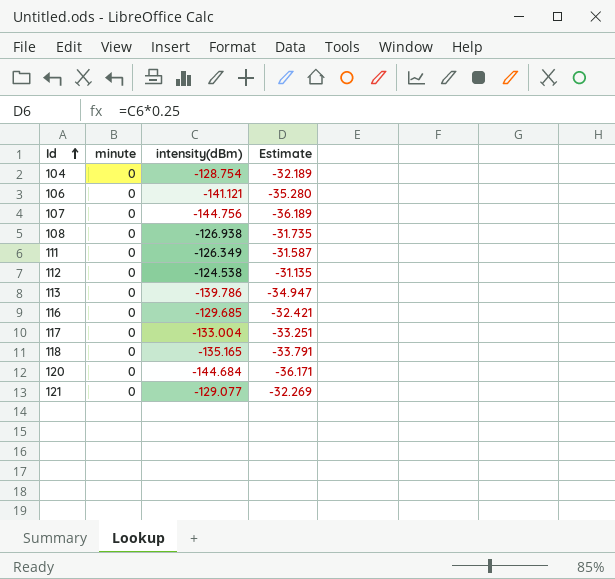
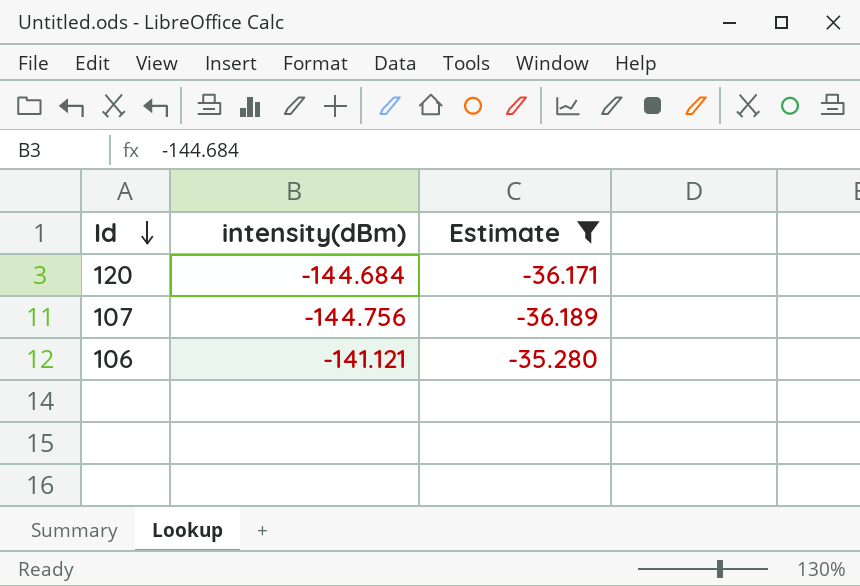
filter: none -> Estimate <= -35.280
row order: Id ascending -> Id descending
column minute | position: 2 -> none

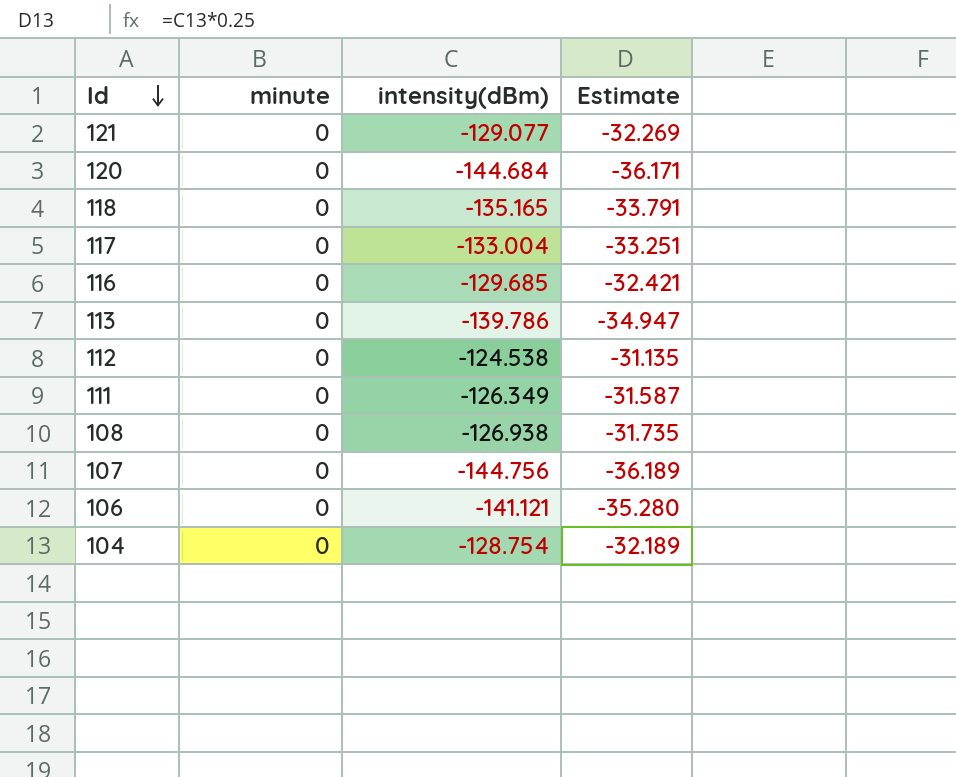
filter: Estimate <= -35.280 -> none
column minute | position: none -> 2

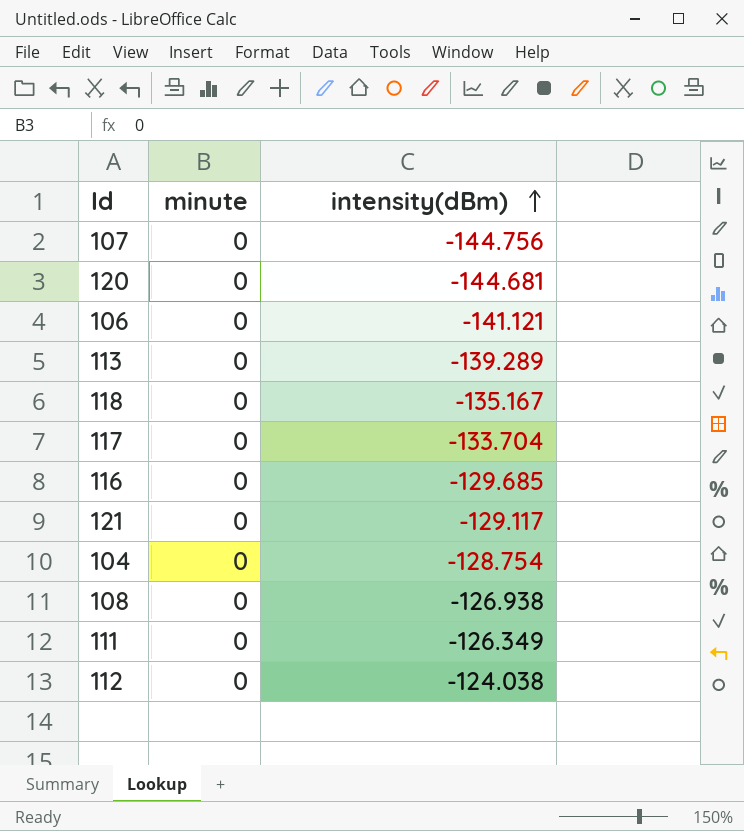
row order: Id descending -> intensity(dBm) ascending
column Estimate | formula: [intensity(dBm)] * 0.25 -> none
120 | intensity(dBm): -144.684 -> -144.681
113 | intensity(dBm): -139.786 -> -139.289
118 | intensity(dBm): -135.165 -> -135.167
117 | intensity(dBm): -133.004 -> -133.704
121 | intensity(dBm): -129.077 -> -129.117
112 | intensity(dBm): -124.538 -> -124.038

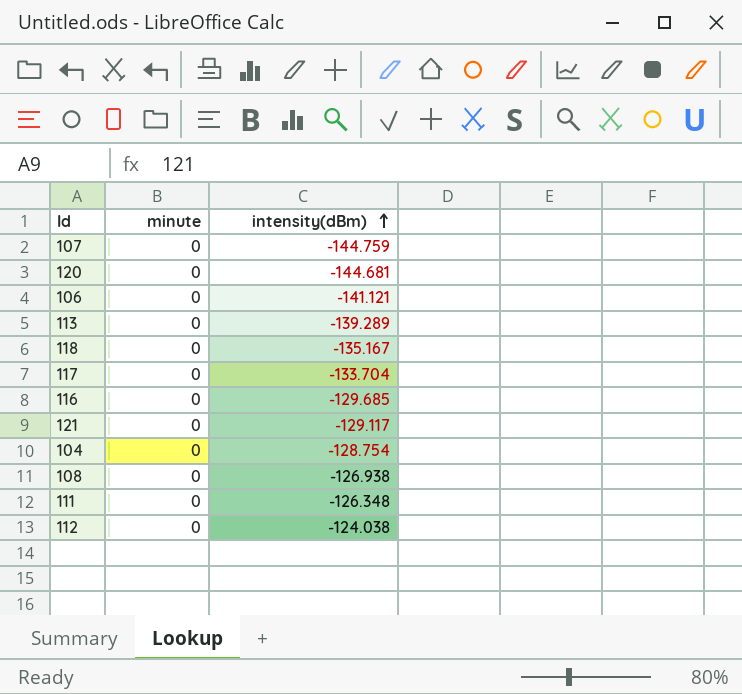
107 | intensity(dBm): -144.756 -> -144.759
111 | intensity(dBm): -126.349 -> -126.348

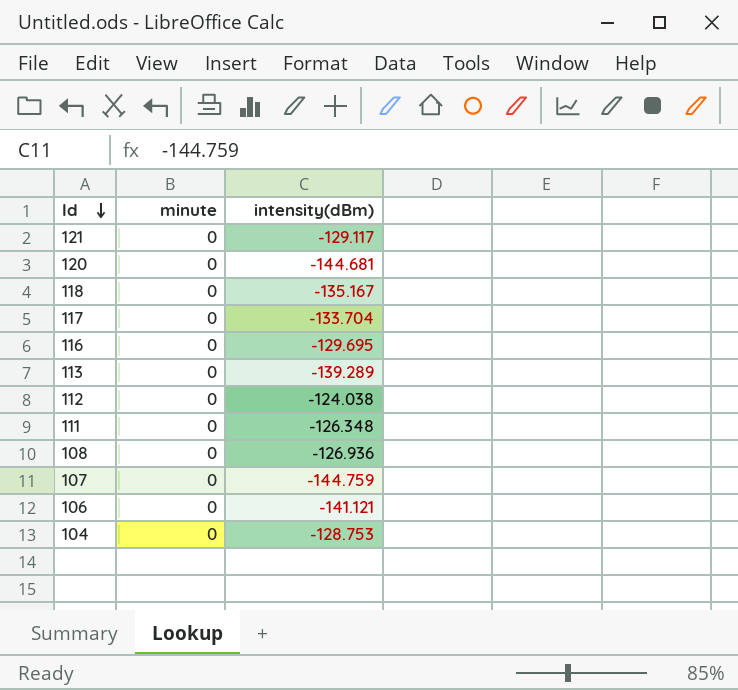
row order: intensity(dBm) ascending -> Id descending
116 | intensity(dBm): -129.685 -> -129.695
108 | intensity(dBm): -126.938 -> -126.936
104 | intensity(dBm): -128.754 -> -128.753

